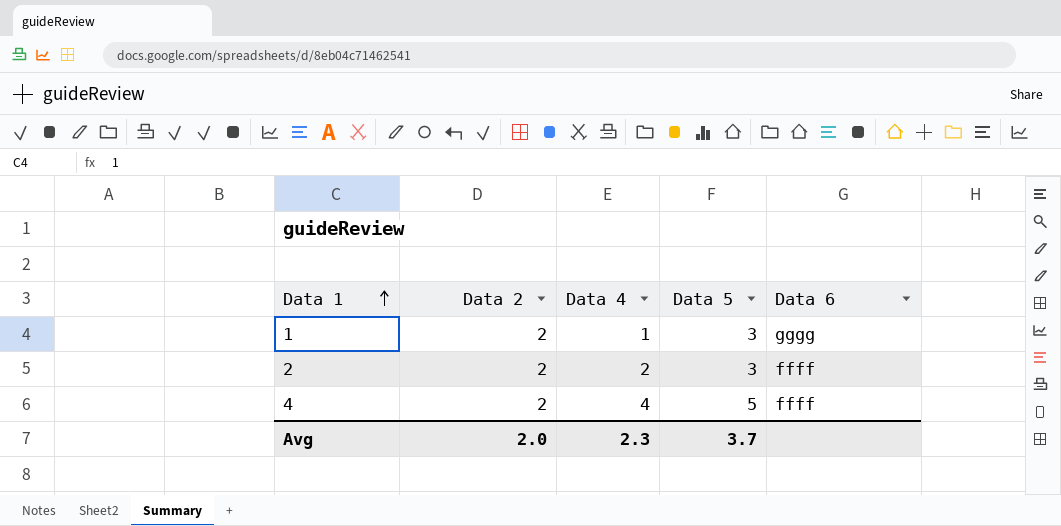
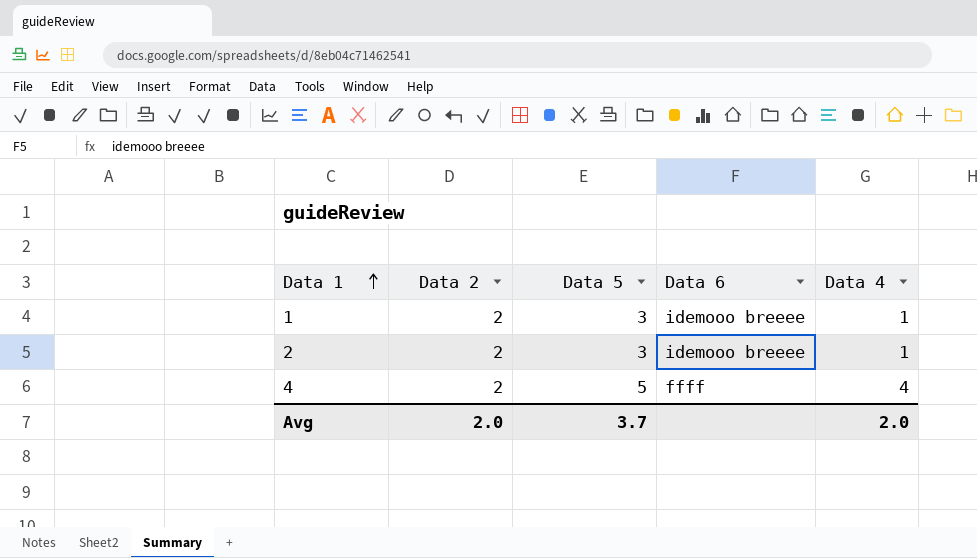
column Data 4 | position: 3 -> 5
1 | Data 6: gggg -> idemooo breeee
2 | Data 6: ffff -> idemooo breeee
2 | Data 4: 2 -> 1
Avg | Data 4: 2.3 -> 2.0

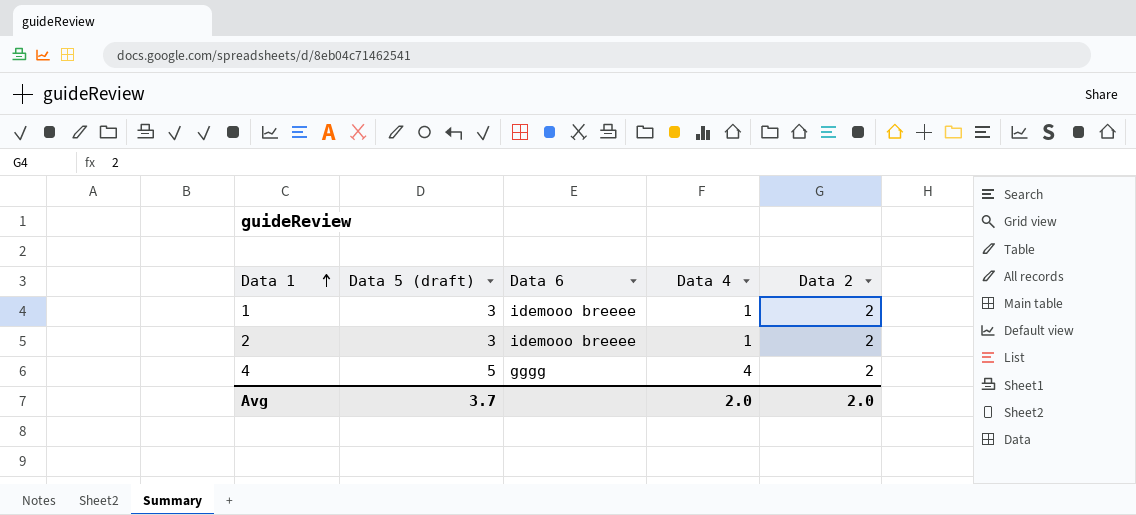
column name: Data 5 -> Data 5 (draft)
column Data 2 | position: 2 -> 5
4 | Data 6: ffff -> gggg

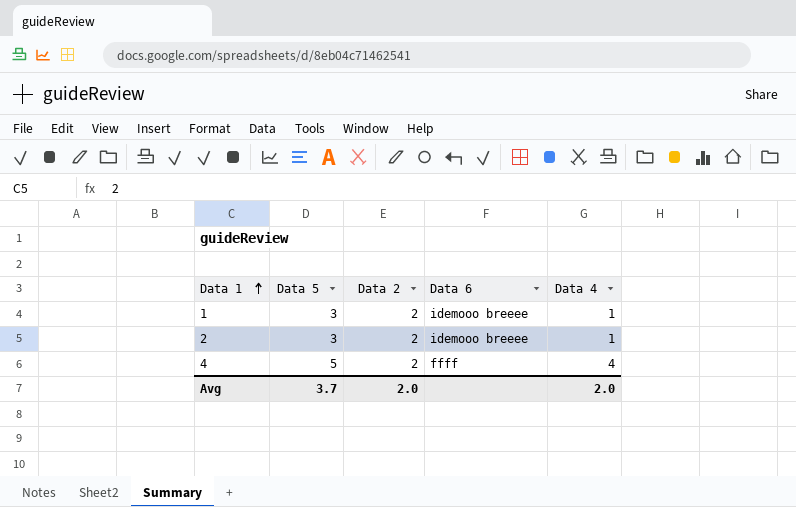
column name: Data 5 (draft) -> Data 5
column Data 2 | position: 5 -> 3
4 | Data 6: gggg -> ffff

